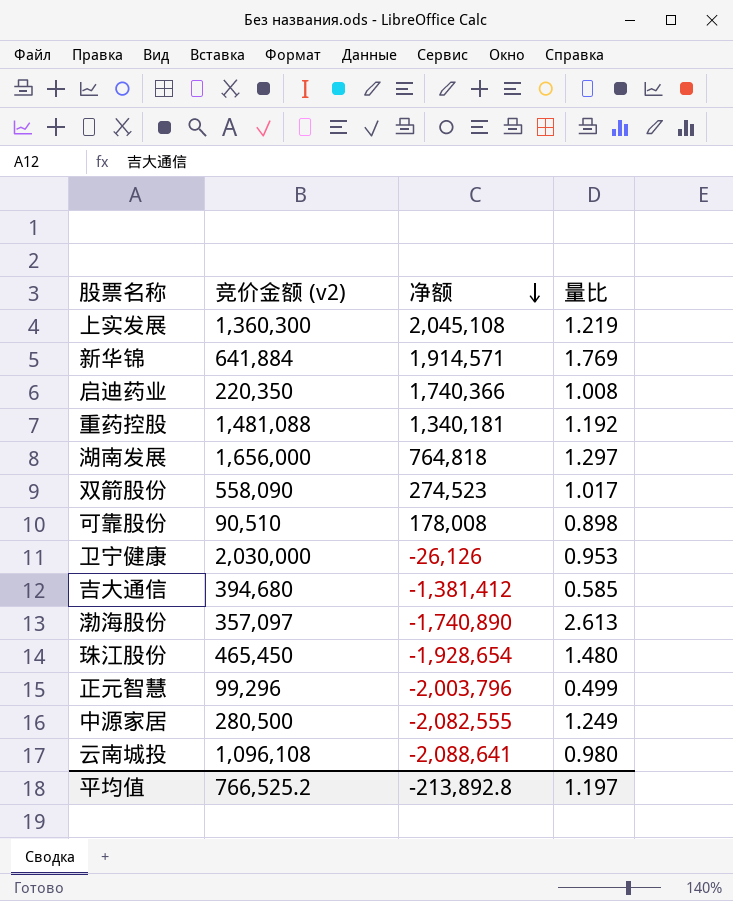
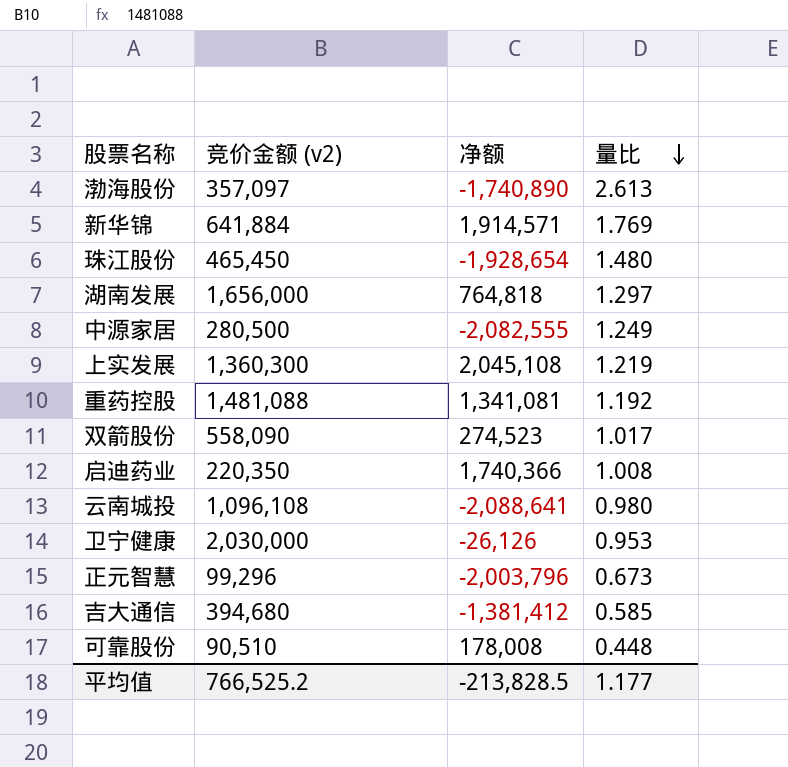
row order: 净额 descending -> 量比 descending
重药控股 | 净额: 1,340,181 -> 1,341,081
正元智慧 | 量比: 0.499 -> 0.673
可靠股份 | 量比: 0.898 -> 0.448
平均值 | 净额: -213,892.8 -> -213,828.5
平均值 | 量比: 1.197 -> 1.177

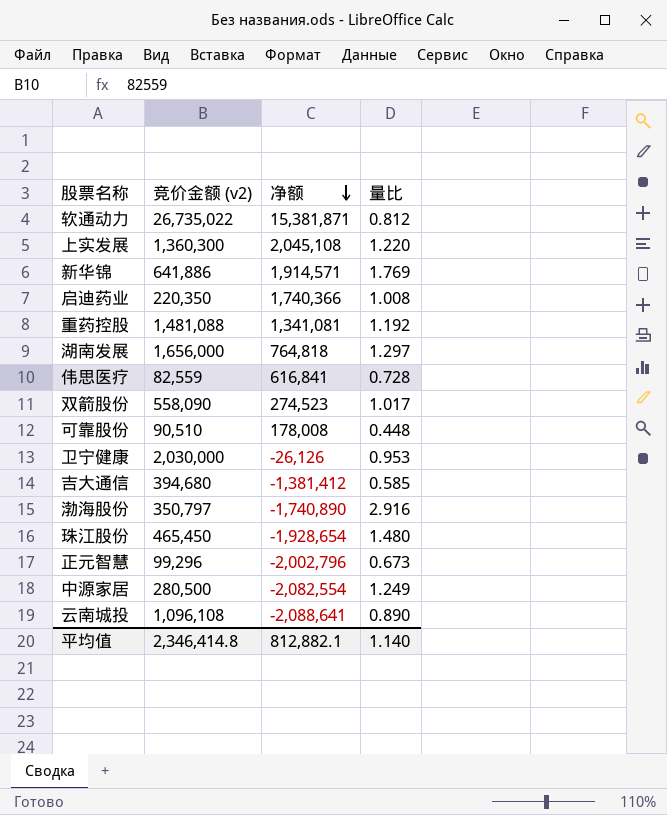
row order: 量比 descending -> 净额 descending
row 软通动力: none -> 26,735,022 | 15,381,871 | 0.812
上实发展 | 量比: 1.219 -> 1.220
新华锦 | 竞价金额 (v2): 641,884 -> 641,886
row 伟思医疗: none -> 82,559 | 616,841 | 0.728
渤海股份 | 竞价金额 (v2): 357,097 -> 350,797
渤海股份 | 量比: 2.613 -> 2.916
正元智慧 | 净额: -2,003,796 -> -2,002,796
中源家居 | 净额: -2,082,555 -> -2,082,554
云南城投 | 量比: 0.980 -> 0.890
平均值 | 竞价金额 (v2): 766,525.2 -> 2,346,414.8
平均值 | 净额: -213,828.5 -> 812,882.1
平均值 | 量比: 1.177 -> 1.140

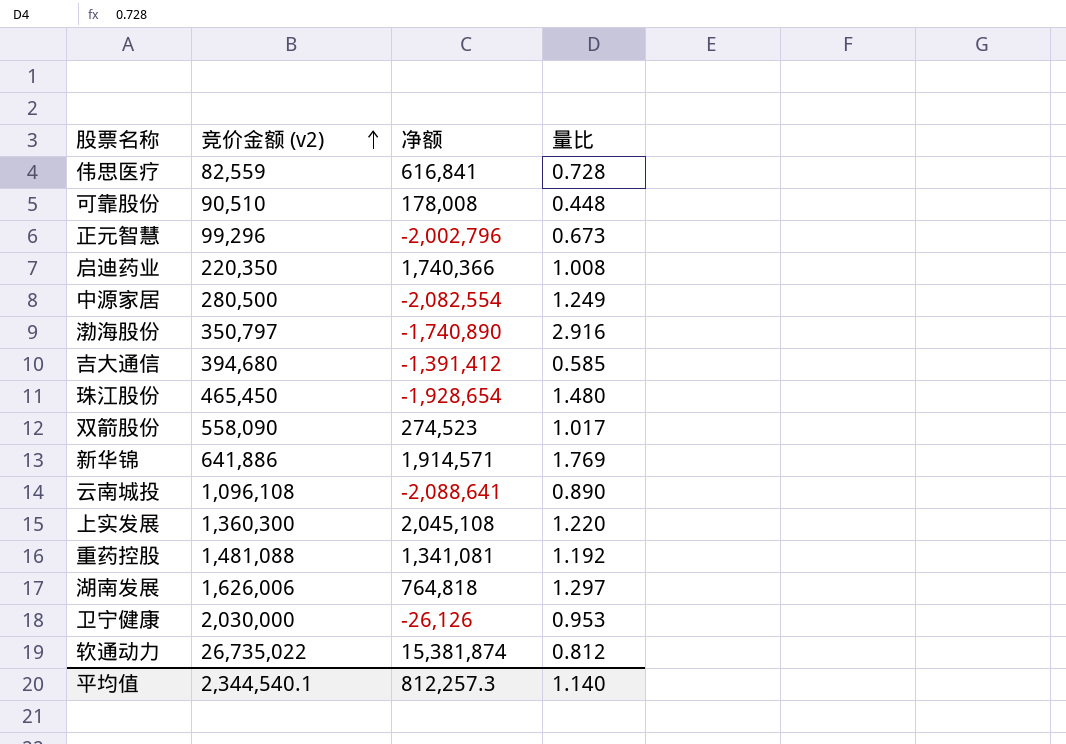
row order: 净额 descending -> 竞价金额 (v2) ascending
吉大通信 | 净额: -1,381,412 -> -1,391,412
湖南发展 | 竞价金额 (v2): 1,656,000 -> 1,626,006
软通动力 | 净额: 15,381,871 -> 15,381,874
平均值 | 竞价金额 (v2): 2,346,414.8 -> 2,344,540.1
平均值 | 净额: 812,882.1 -> 812,257.3

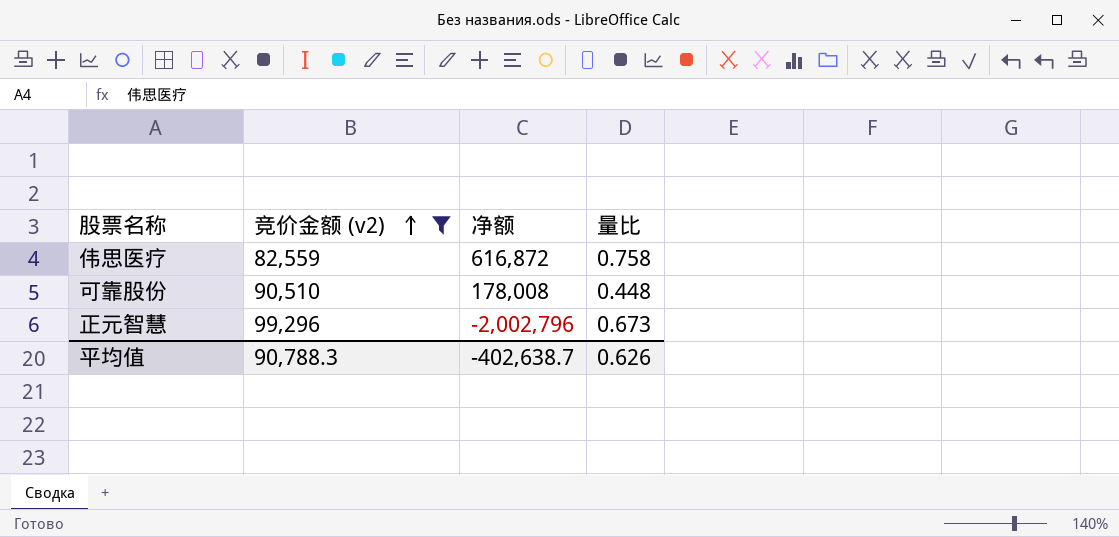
filter: none -> 竞价金额 (v2) <= 99,296
伟思医疗 | 净额: 616,841 -> 616,872
伟思医疗 | 量比: 0.728 -> 0.758
平均值 | 竞价金额 (v2): 2,344,540.1 -> 90,788.3
平均值 | 净额: 812,257.3 -> -402,638.7
平均值 | 量比: 1.140 -> 0.626

